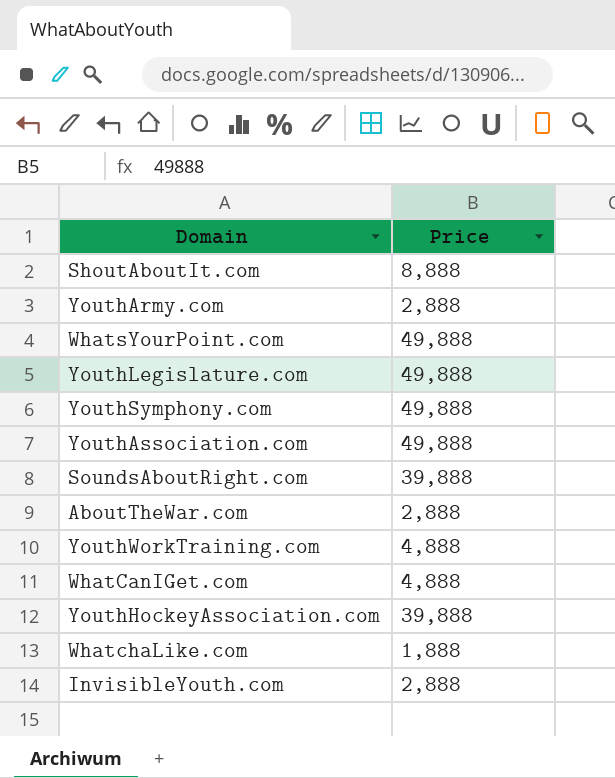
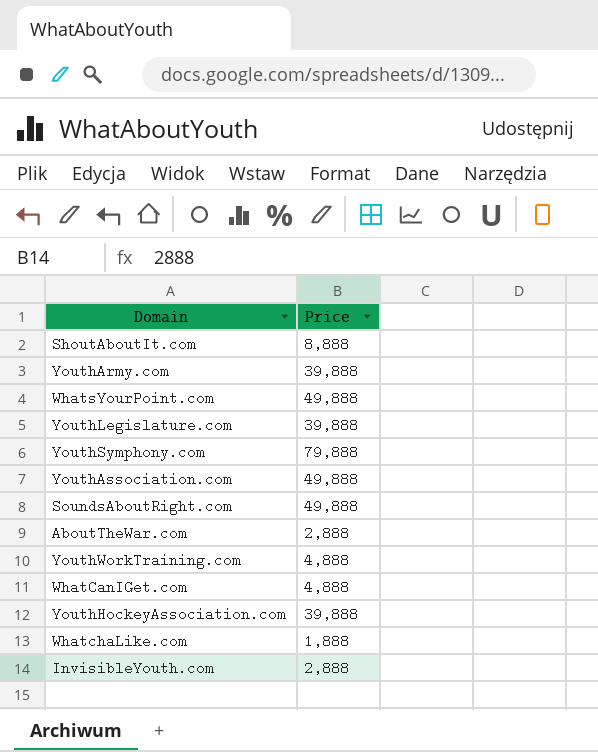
YouthArmy.com | Price: 2,888 -> 39,888
YouthLegislature.com | Price: 49,888 -> 39,888
YouthSymphony.com | Price: 49,888 -> 79,888
SoundsAboutRight.com | Price: 39,888 -> 49,888

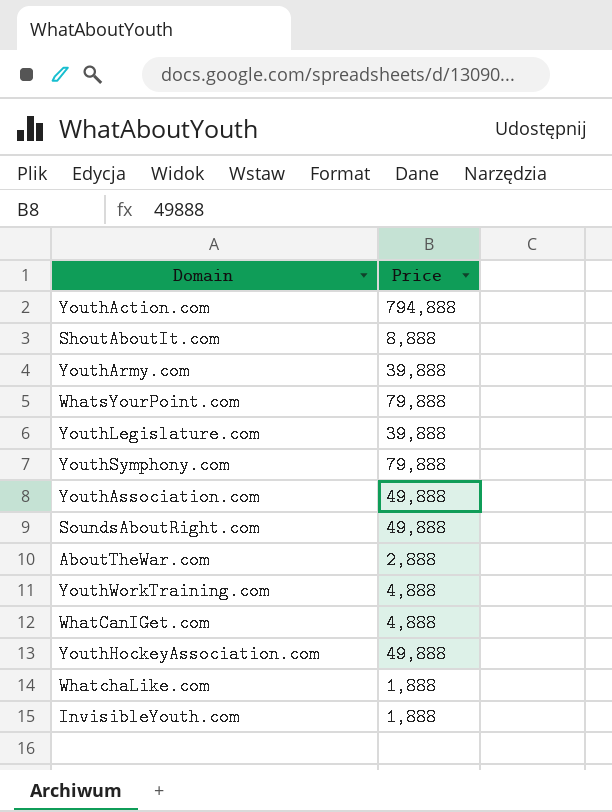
row YouthAction.com: none -> 794,888
WhatsYourPoint.com | Price: 49,888 -> 79,888
YouthHockeyAssociation.com | Price: 39,888 -> 49,888
InvisibleYouth.com | Price: 2,888 -> 1,888

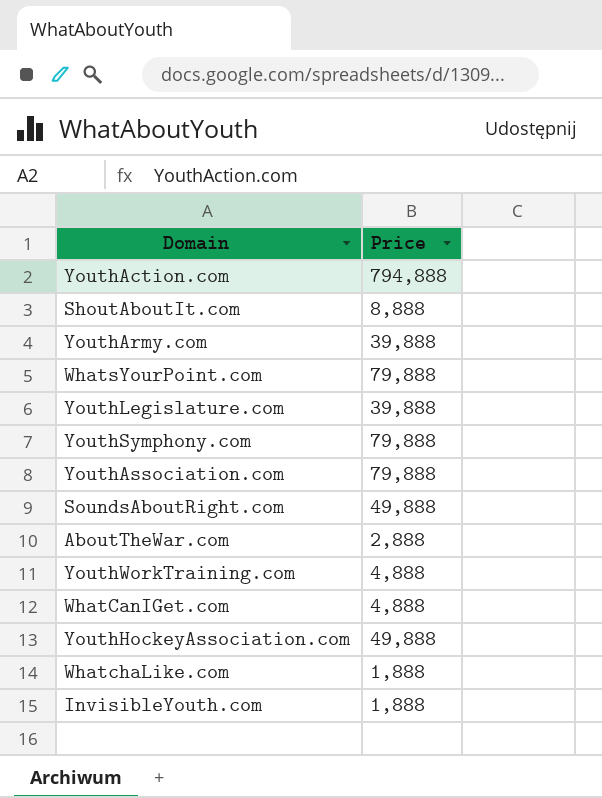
YouthAssociation.com | Price: 49,888 -> 79,888

